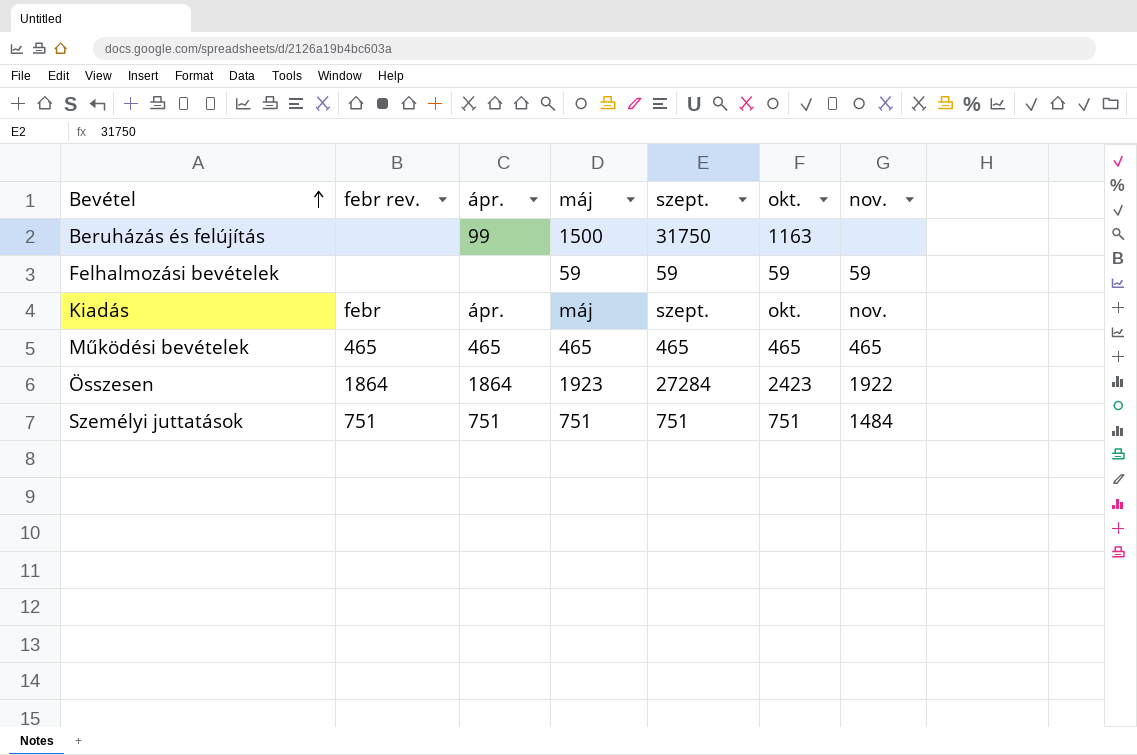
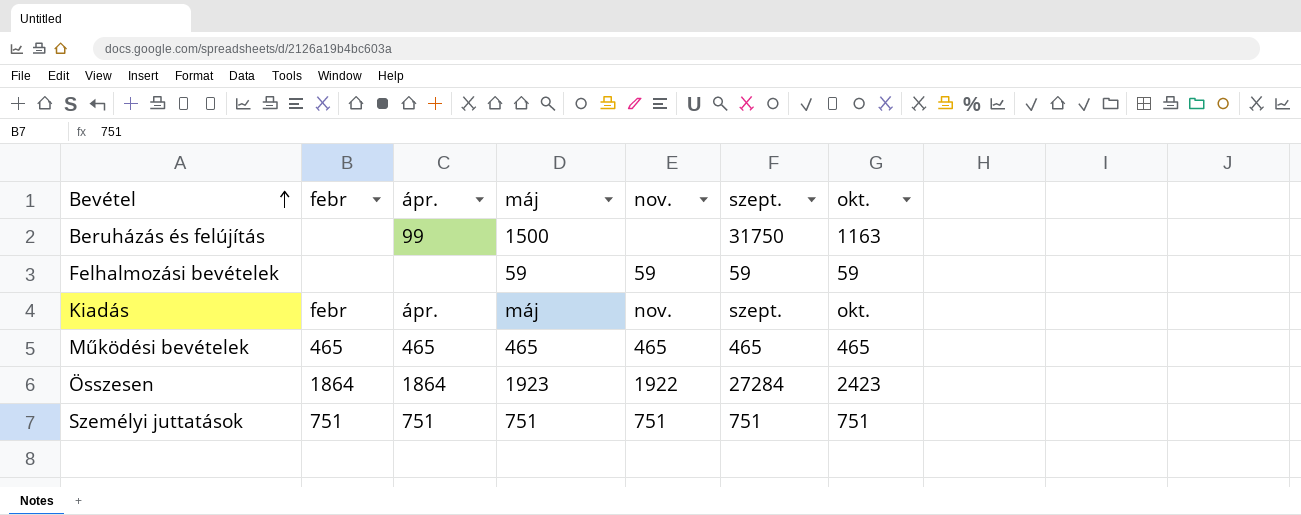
column name: febr rev. -> febr
column nov. | position: 7 -> 5
Személyi juttatások | nov.: 1484 -> 751

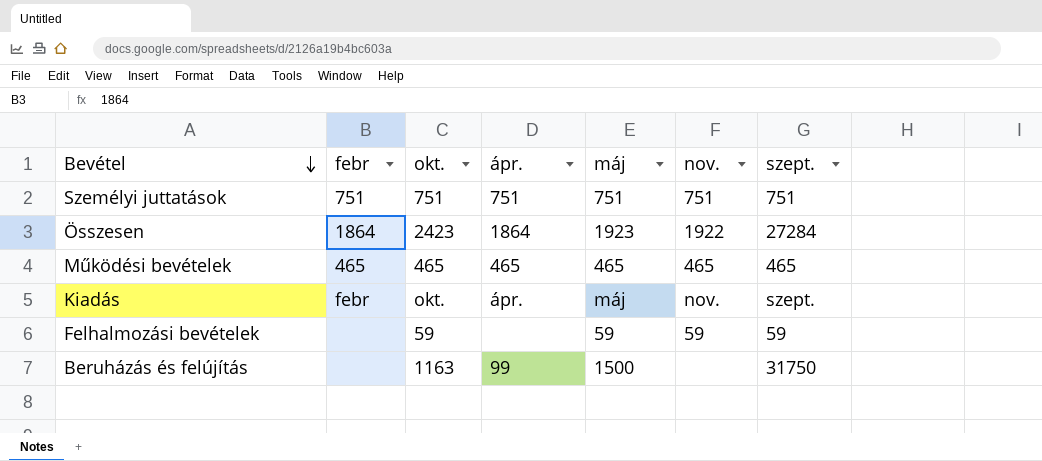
row order: Bevétel ascending -> Bevétel descending
column okt. | position: 7 -> 3

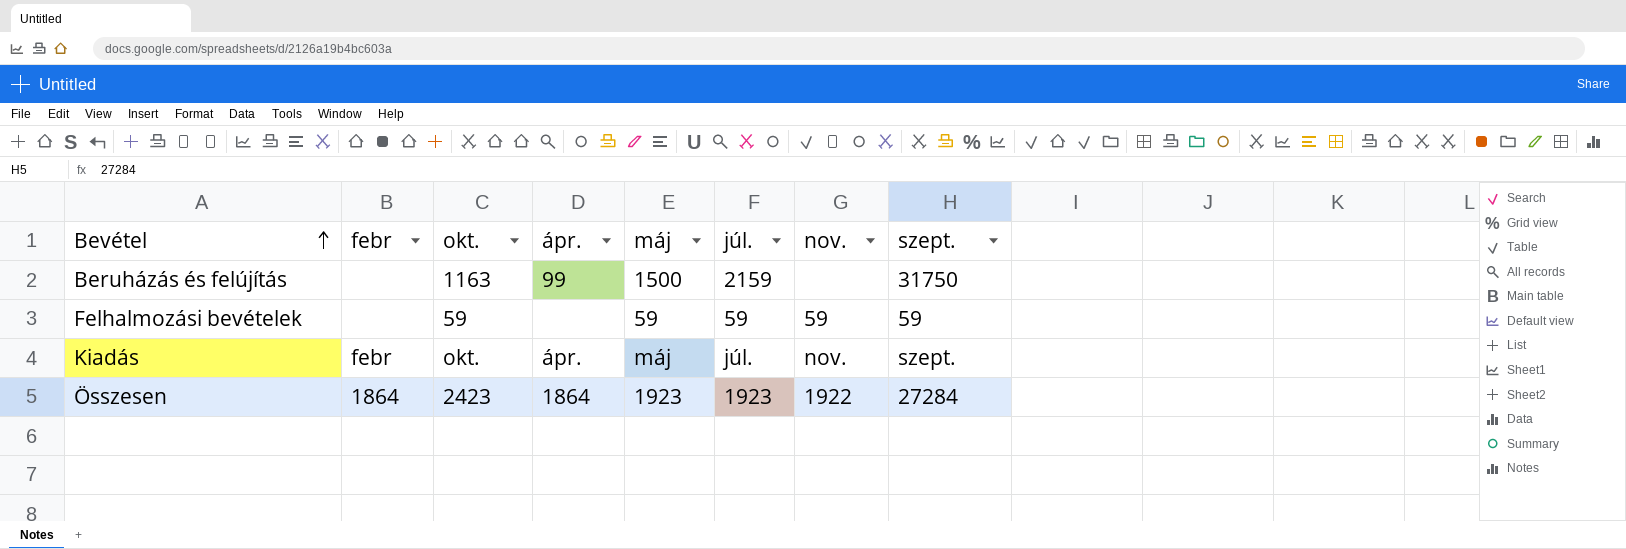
row order: Bevétel descending -> Bevétel ascending
column júl. | position: none -> 6
row Személyi juttatások: 751 | 751 | 751 | 751 | 751 | 751 -> none
row Működési bevételek: 465 | 465 | 465 | 465 | 465 | 465 -> none

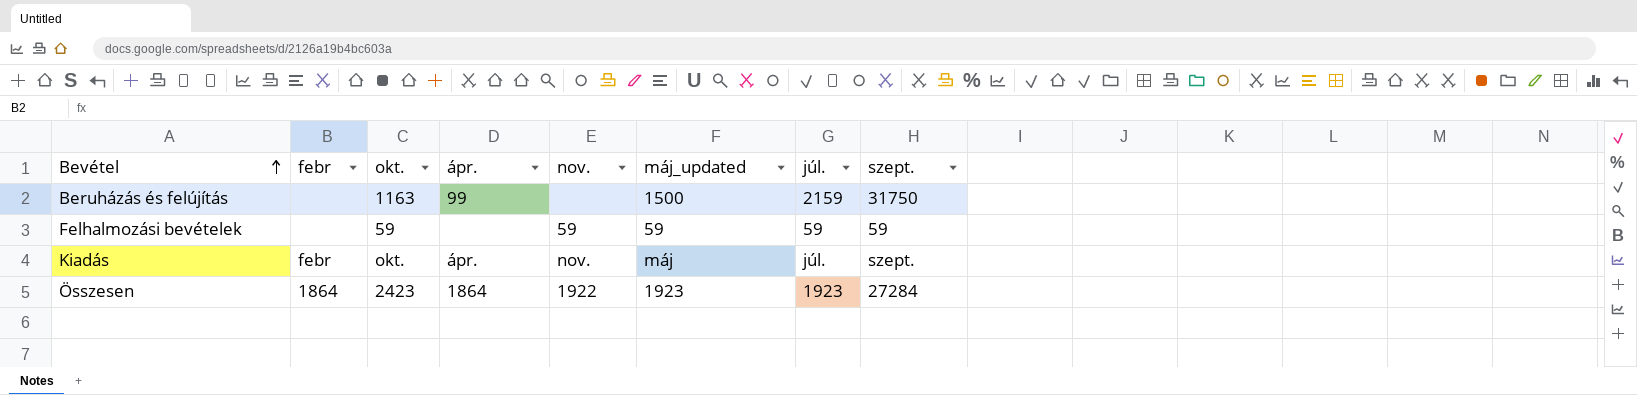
column nov. | position: 7 -> 5
column name: máj -> máj_updated

